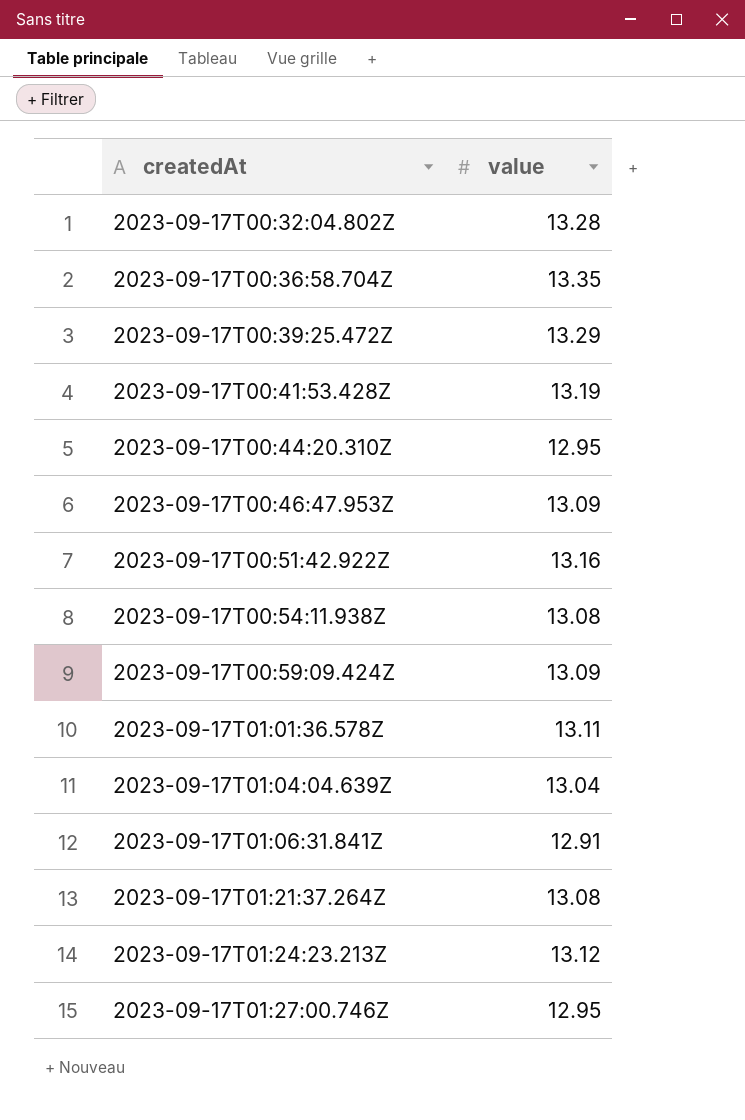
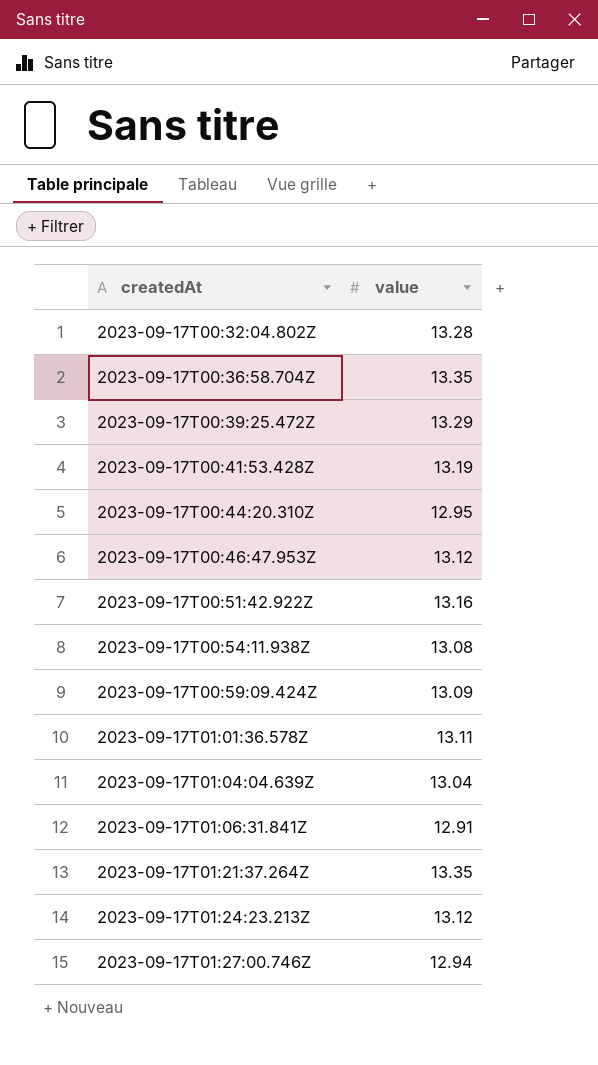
2023-09-17T00:46:47.953Z | value: 13.09 -> 13.12
2023-09-17T01:21:37.264Z | value: 13.08 -> 13.35
2023-09-17T01:27:00.746Z | value: 12.95 -> 12.94

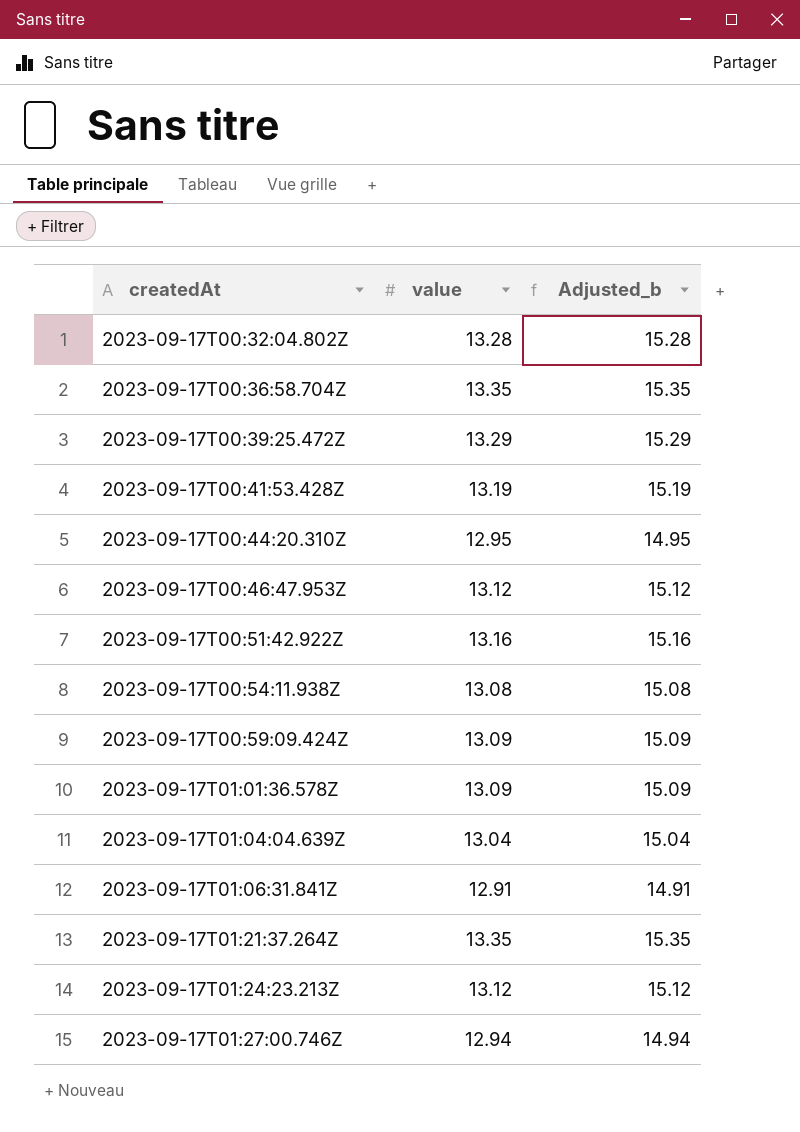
column Adjusted_b | formula: none -> [value] + 2
2023-09-17T01:01:36.578Z | value: 13.11 -> 13.09

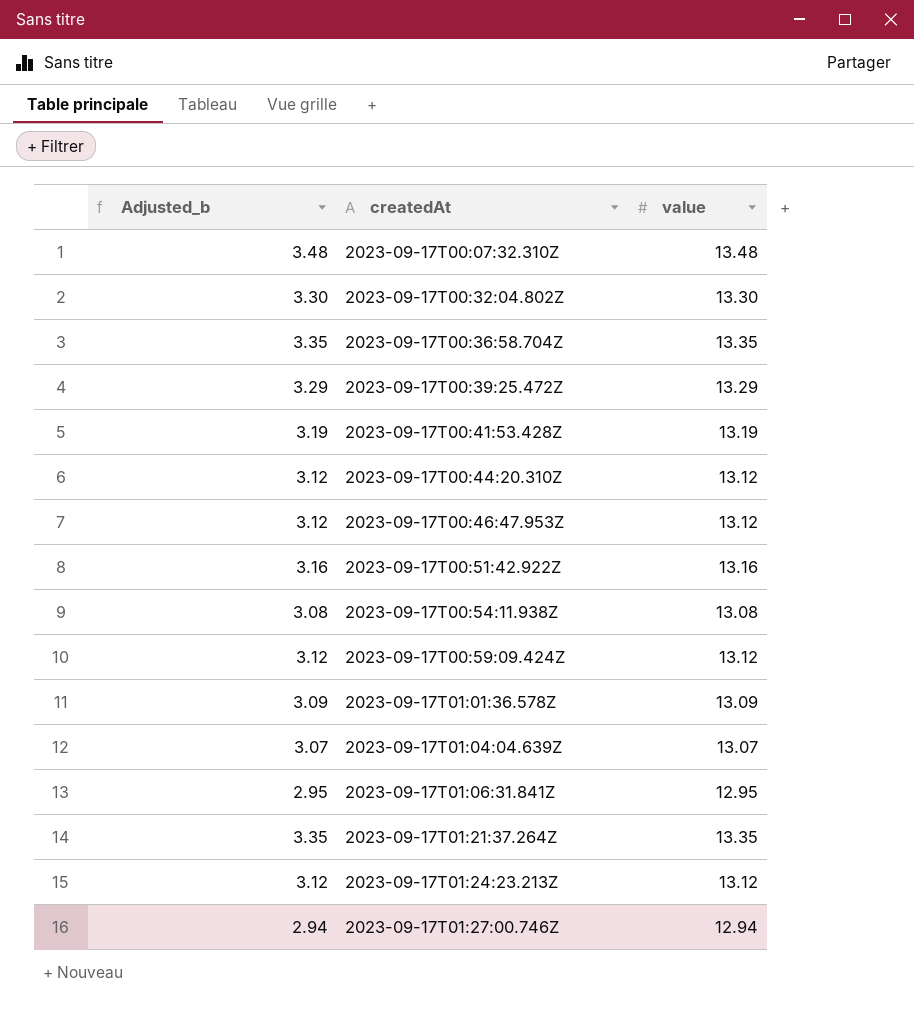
column Adjusted_b | formula: [value] + 2 -> [value] - 10
column Adjusted_b | position: 3 -> 1
row 2023-09-17T00:07:32.310Z: none -> 3.48 | 13.48
2023-09-17T00:32:04.802Z | value: 13.28 -> 13.30
2023-09-17T00:44:20.310Z | value: 12.95 -> 13.12
2023-09-17T00:59:09.424Z | value: 13.09 -> 13.12
2023-09-17T01:04:04.639Z | value: 13.04 -> 13.07
2023-09-17T01:06:31.841Z | value: 12.91 -> 12.95

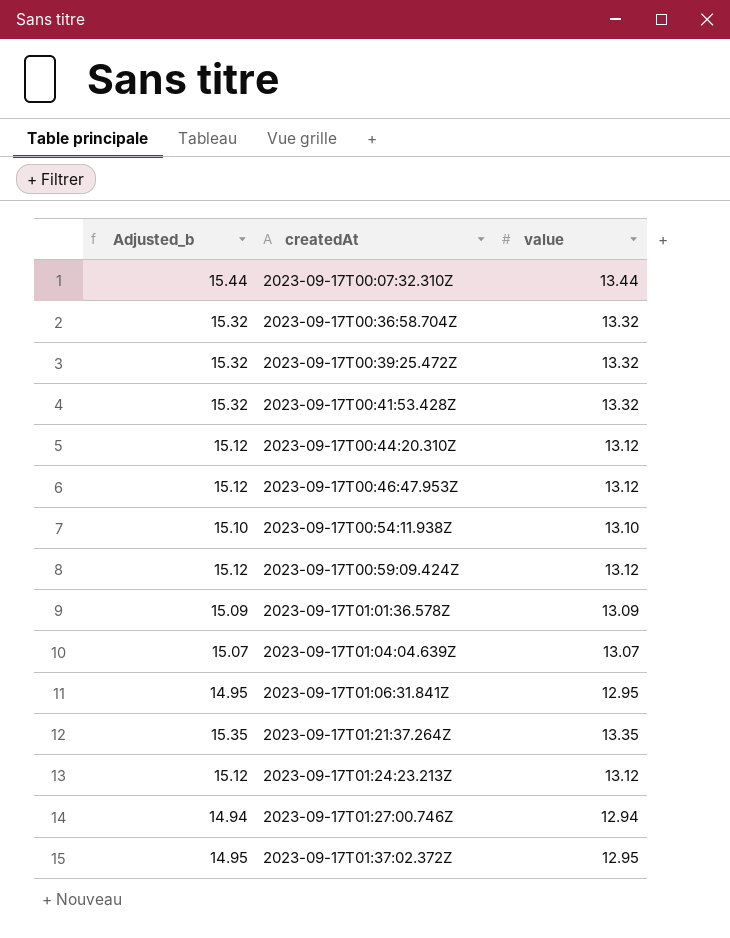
column Adjusted_b | formula: [value] - 10 -> [value] + 2
row 2023-09-17T00:32:04.802Z: 3.30 | 13.30 -> none
row 2023-09-17T00:51:42.922Z: 3.16 | 13.16 -> none
2023-09-17T00:07:32.310Z | value: 13.48 -> 13.44
2023-09-17T00:36:58.704Z | value: 13.35 -> 13.32
2023-09-17T00:39:25.472Z | value: 13.29 -> 13.32
2023-09-17T00:41:53.428Z | value: 13.19 -> 13.32
2023-09-17T00:54:11.938Z | value: 13.08 -> 13.10
row 2023-09-17T01:37:02.372Z: none -> 14.95 | 12.95

